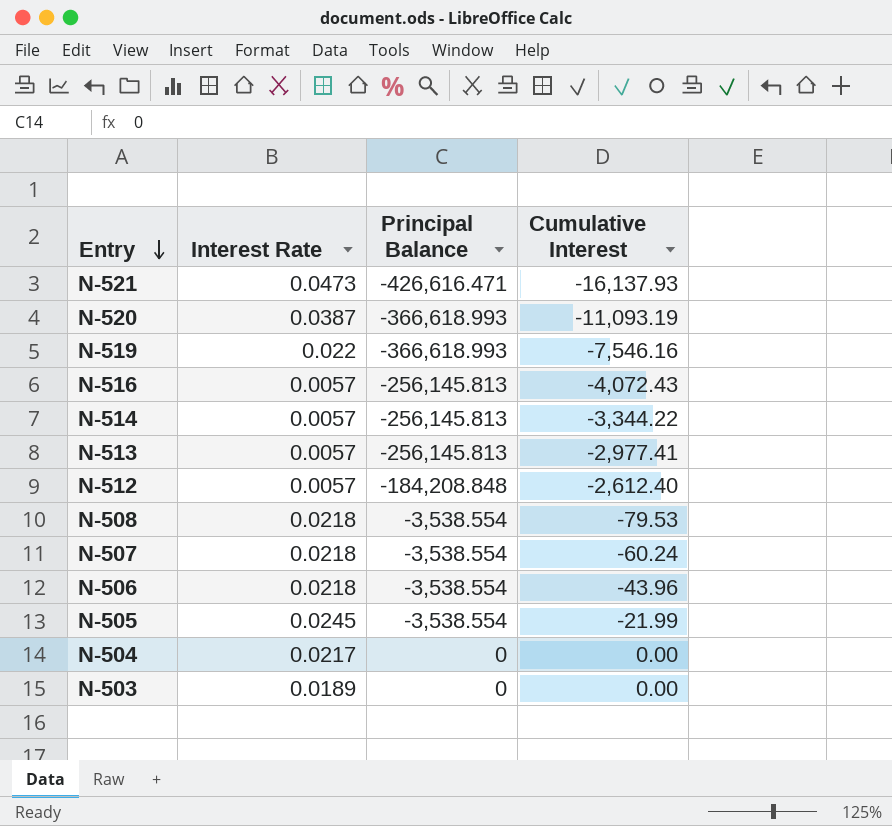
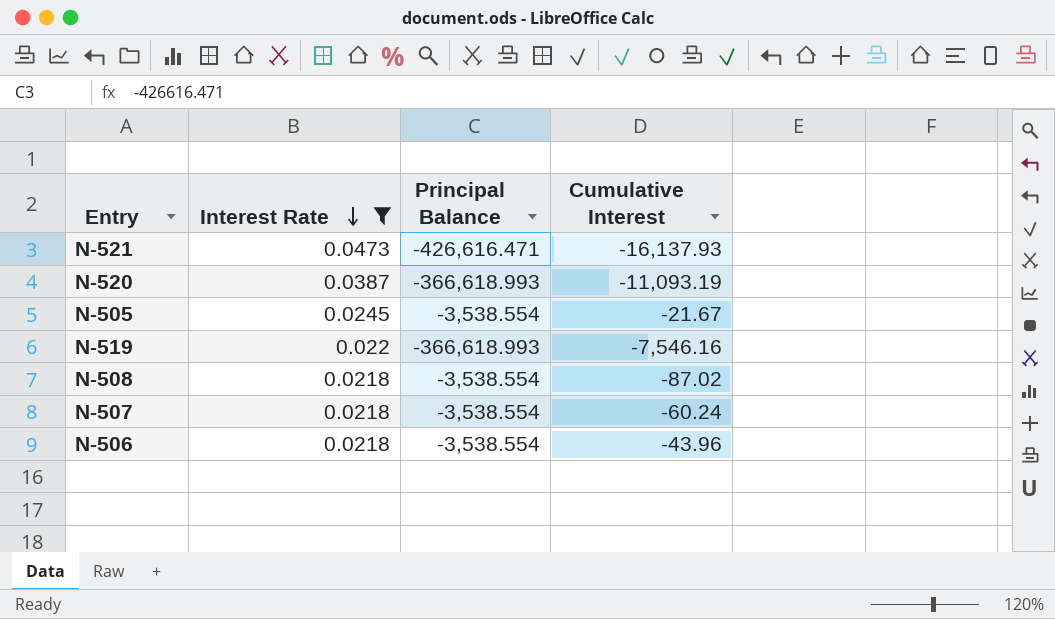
filter: none -> Interest Rate >= 0.0218
row order: Entry descending -> Interest Rate descending
N-505 | Cumulative Interest: -21.99 -> -21.67
N-508 | Cumulative Interest: -79.53 -> -87.02

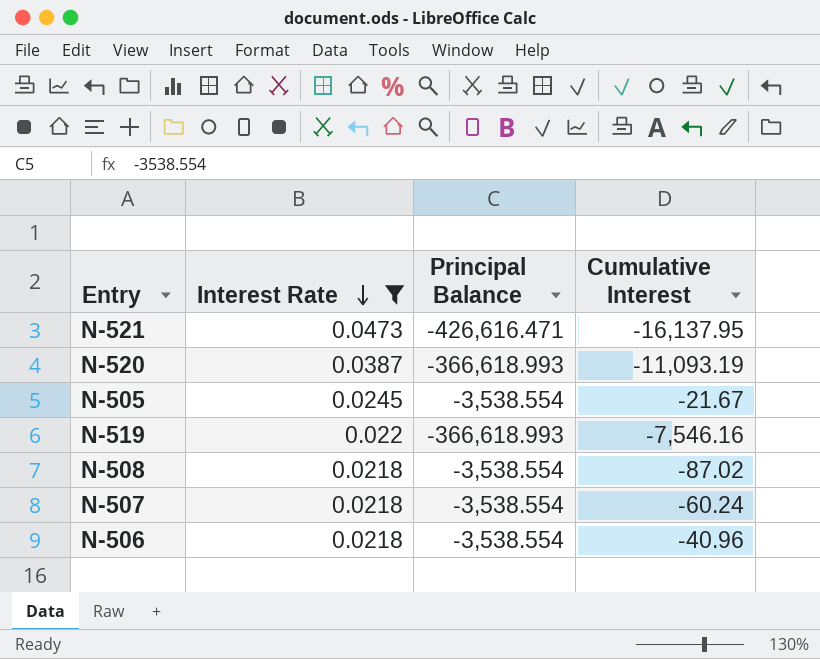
N-521 | Cumulative Interest: -16,137.93 -> -16,137.95
N-506 | Cumulative Interest: -43.96 -> -40.96

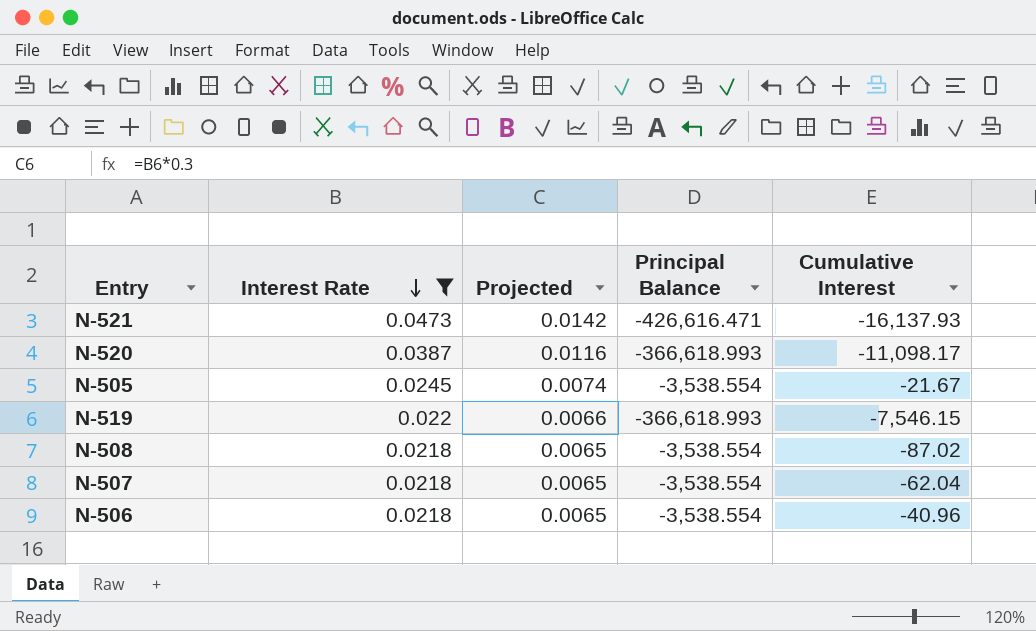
column Projected | formula: none -> [Interest Rate] * 0.3
N-521 | Cumulative Interest: -16,137.95 -> -16,137.93
N-520 | Cumulative Interest: -11,093.19 -> -11,098.17
N-519 | Cumulative Interest: -7,546.16 -> -7,546.15
N-507 | Cumulative Interest: -60.24 -> -62.04

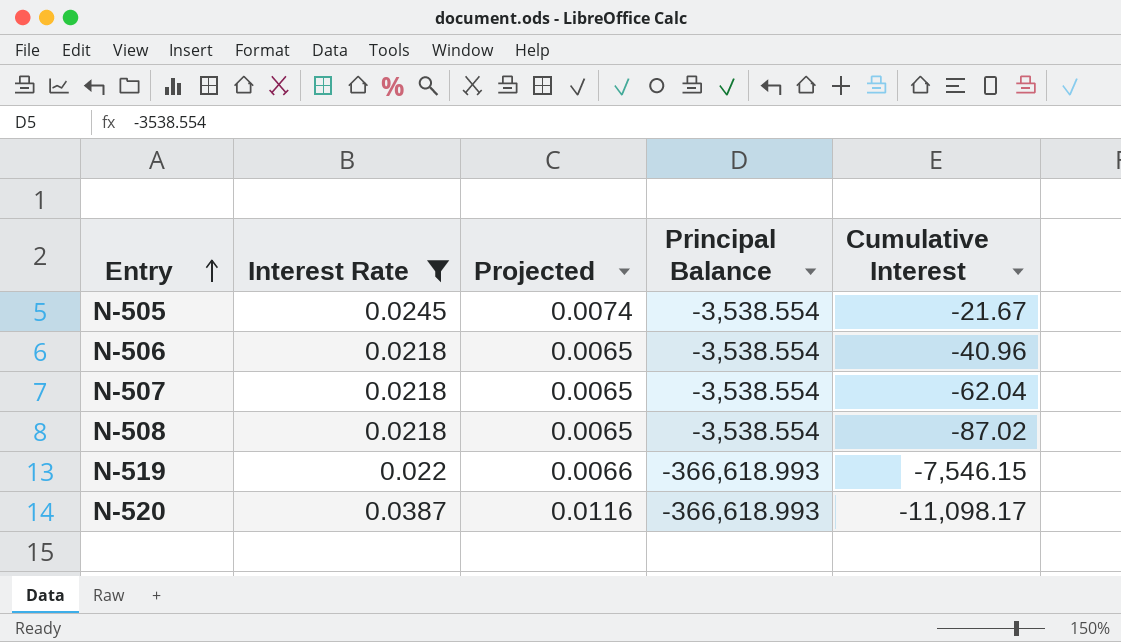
row order: Interest Rate descending -> Entry ascending
row N-521: 0.0473 | 0.0142 | -426,616.471 | -16,137.93 -> none

